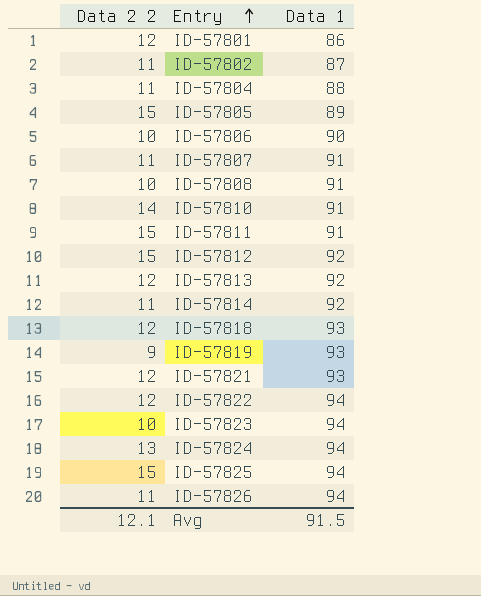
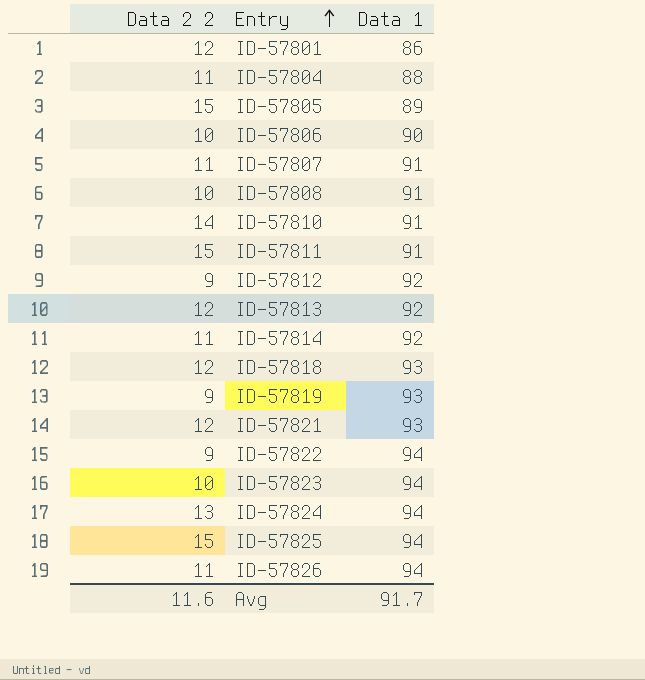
row ID-57802: 11 | 87 -> none
ID-57812 | Data 2 2: 15 -> 9
ID-57822 | Data 2 2: 12 -> 9
Avg | Data 2 2: 12.1 -> 11.6
Avg | Data 1: 91.5 -> 91.7

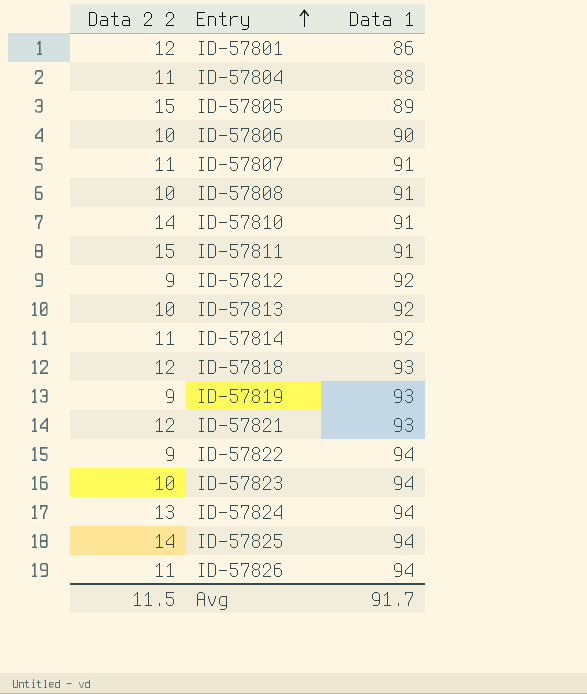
ID-57813 | Data 2 2: 12 -> 10
ID-57825 | Data 2 2: 15 -> 14
Avg | Data 2 2: 11.6 -> 11.5

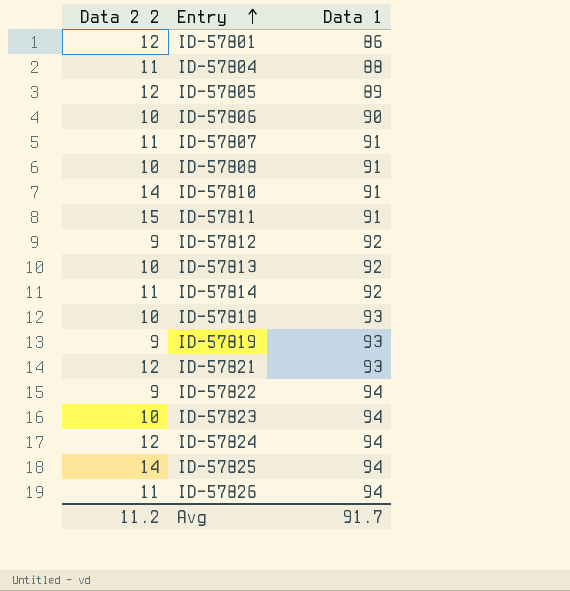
ID-57805 | Data 2 2: 15 -> 12
ID-57818 | Data 2 2: 12 -> 10
ID-57824 | Data 2 2: 13 -> 12
Avg | Data 2 2: 11.5 -> 11.2

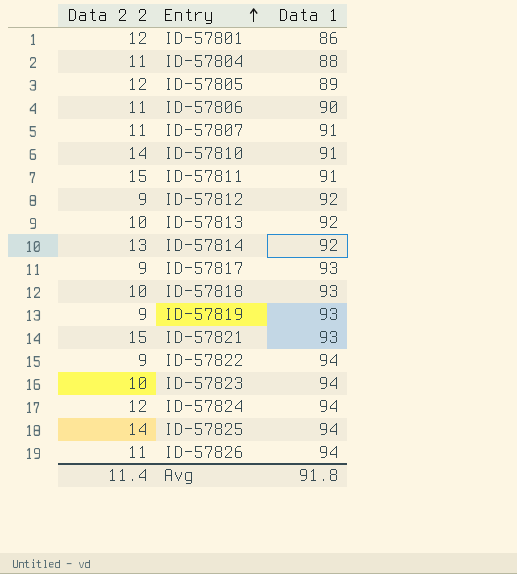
row ID-57808: 10 | 91 -> none
ID-57806 | Data 2 2: 10 -> 11
ID-57814 | Data 2 2: 11 -> 13
row ID-57817: none -> 9 | 93
ID-57821 | Data 2 2: 12 -> 15
Avg | Data 2 2: 11.2 -> 11.4
Avg | Data 1: 91.7 -> 91.8

